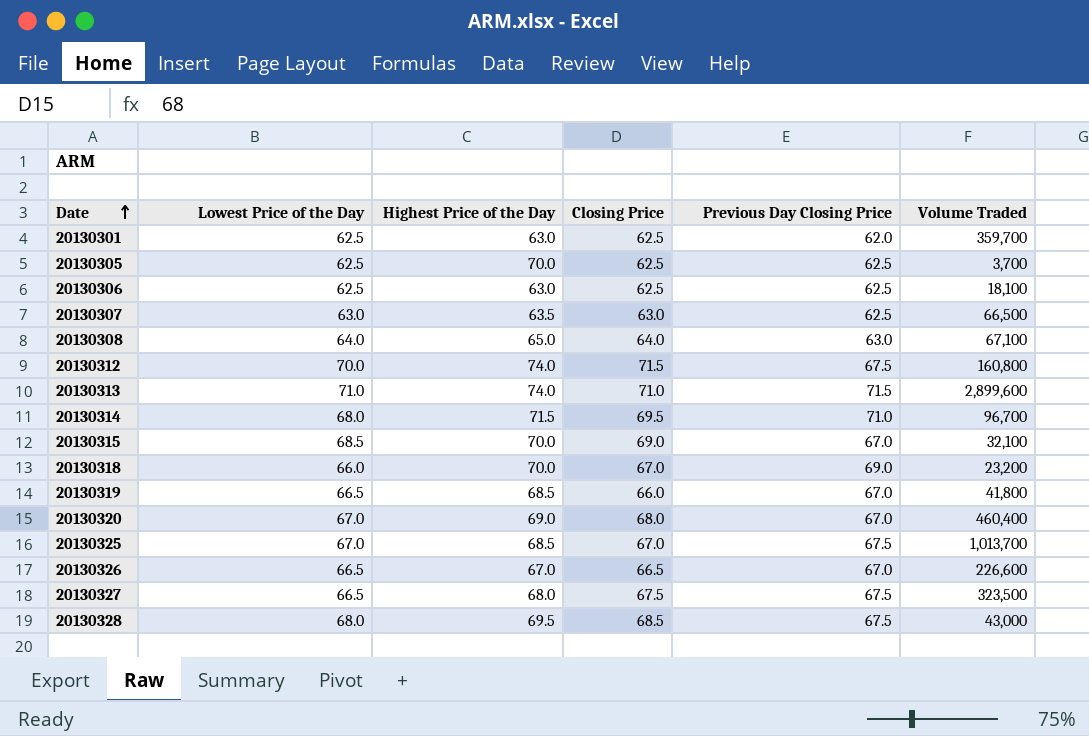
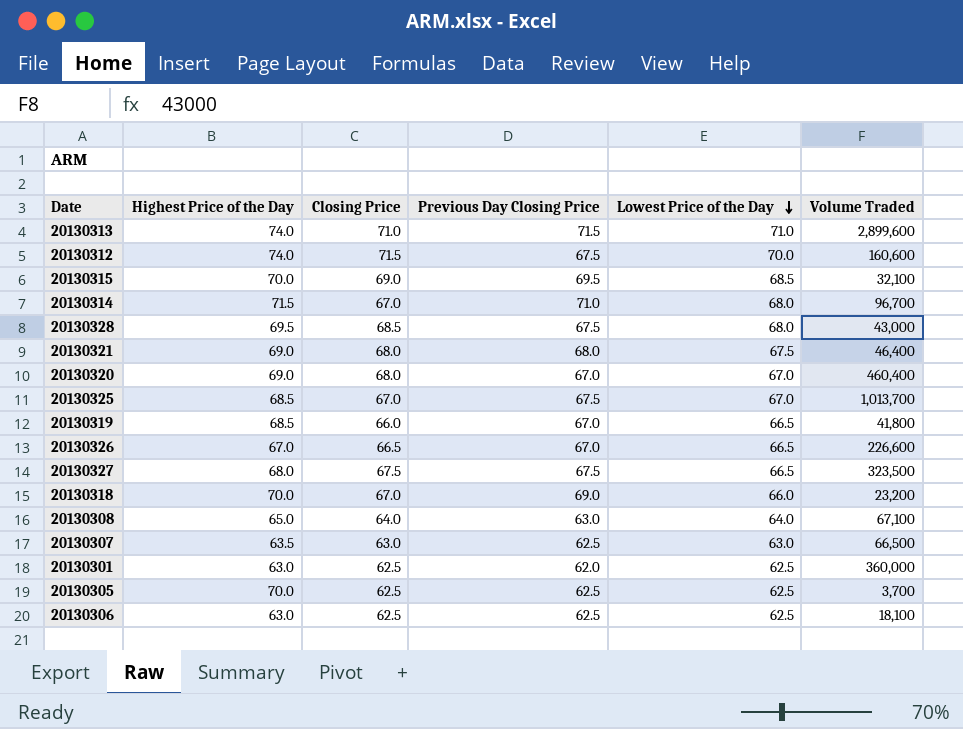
row order: Date ascending -> Lowest Price of the Day descending
column Lowest Price of the Day | position: 2 -> 5
20130312 | Volume Traded: 160,800 -> 160,600
20130315 | Previous Day Closing Price: 67.0 -> 69.5
20130314 | Closing Price: 69.5 -> 67.0
row 20130321: none -> 69.0 | 68.0 | 68.0 | 67.5 | 46,400
20130301 | Volume Traded: 359,700 -> 360,000

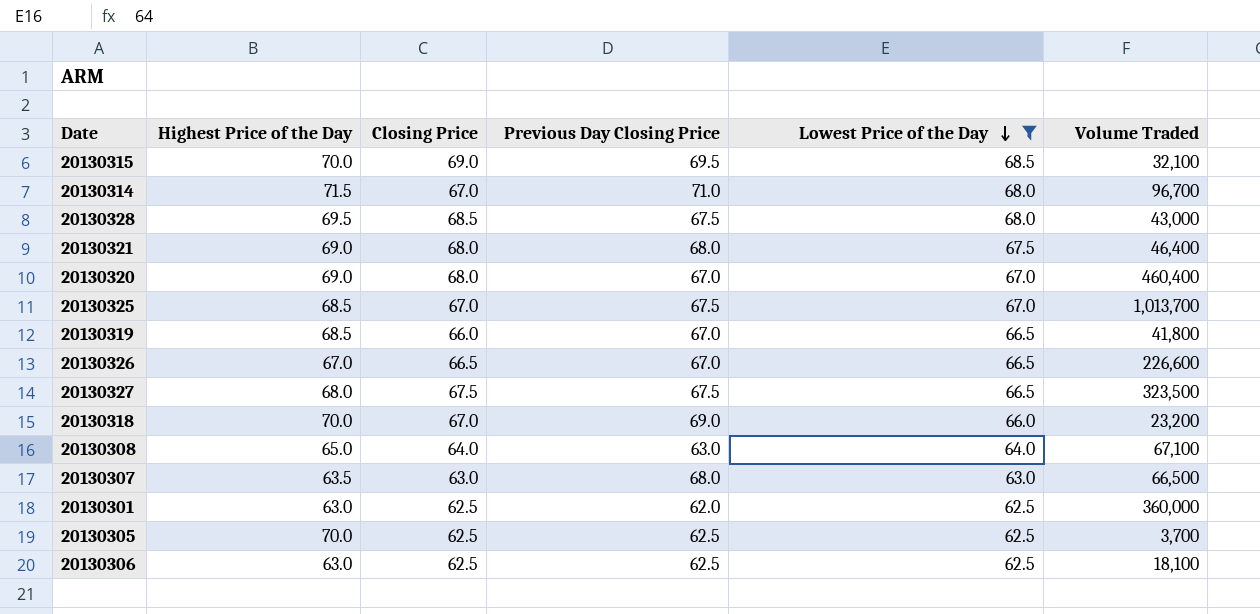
filter: none -> Lowest Price of the Day <= 68.5
20130307 | Previous Day Closing Price: 62.5 -> 68.0

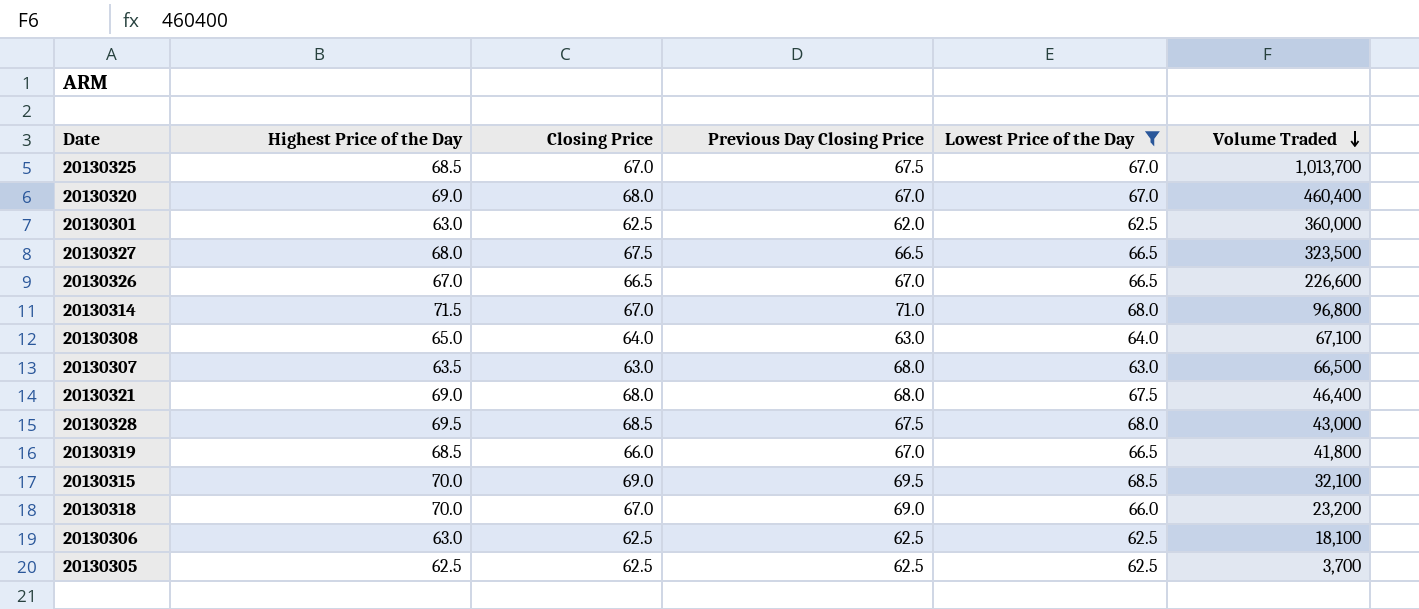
row order: Lowest Price of the Day descending -> Volume Traded descending
20130327 | Previous Day Closing Price: 67.5 -> 66.5
20130314 | Volume Traded: 96,700 -> 96,800
20130305 | Highest Price of the Day: 70.0 -> 62.5

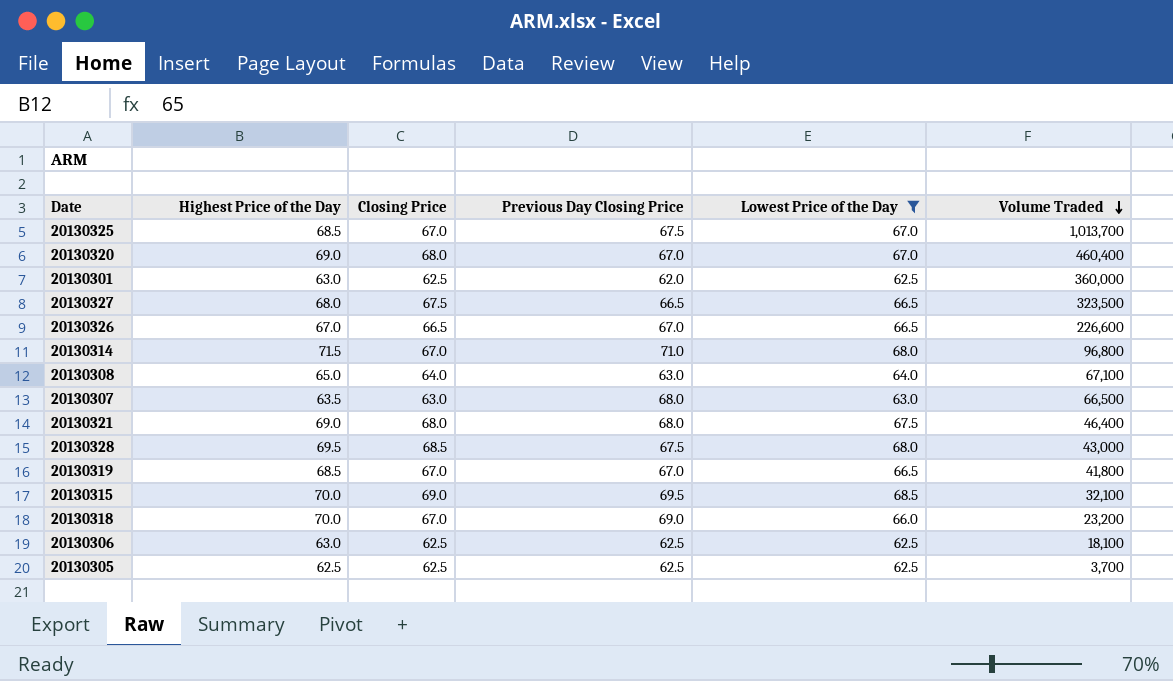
20130319 | Closing Price: 66.0 -> 67.0

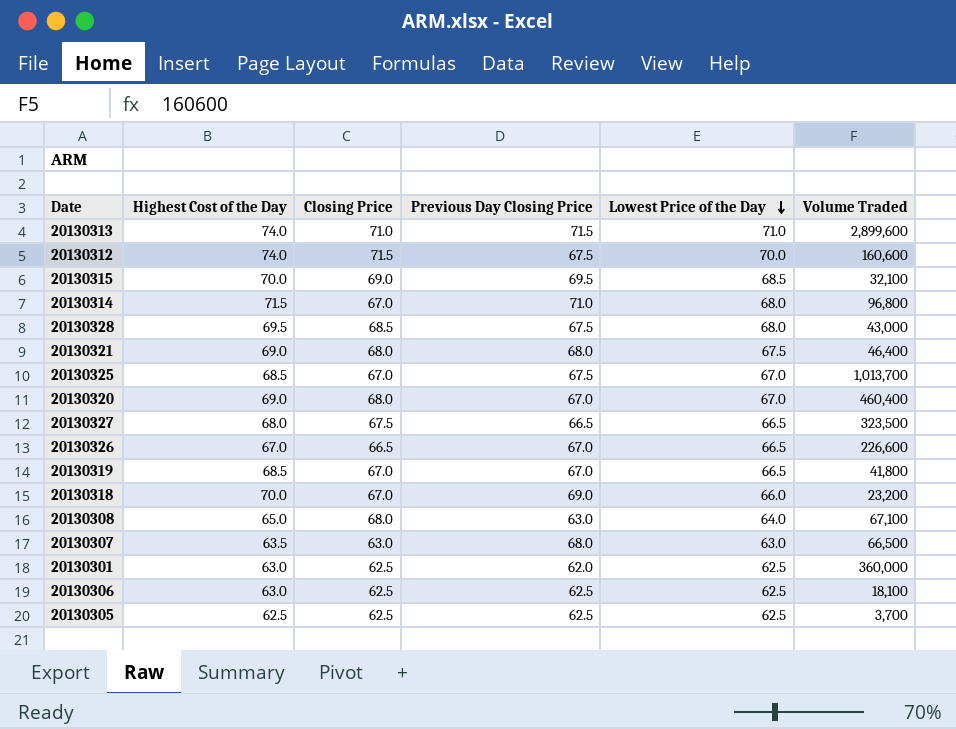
filter: Lowest Price of the Day <= 68.5 -> none
row order: Volume Traded descending -> Lowest Price of the Day descending
column name: Highest Price of the Day -> Highest Cost of the Day
20130308 | Closing Price: 64.0 -> 68.0

